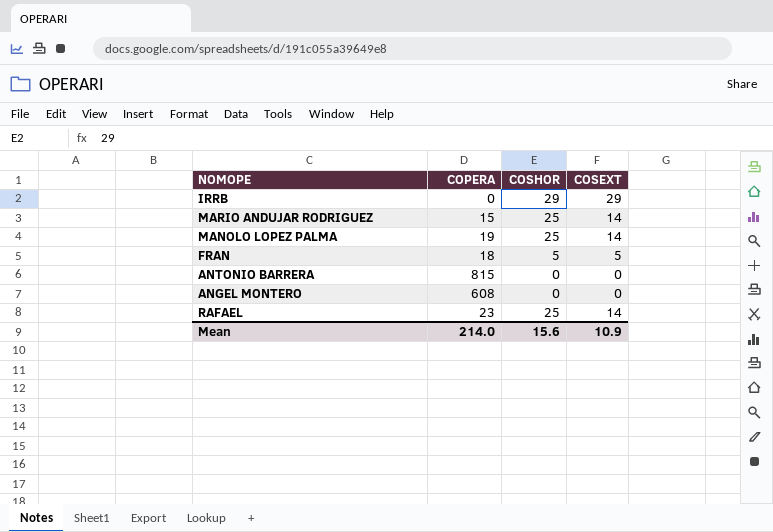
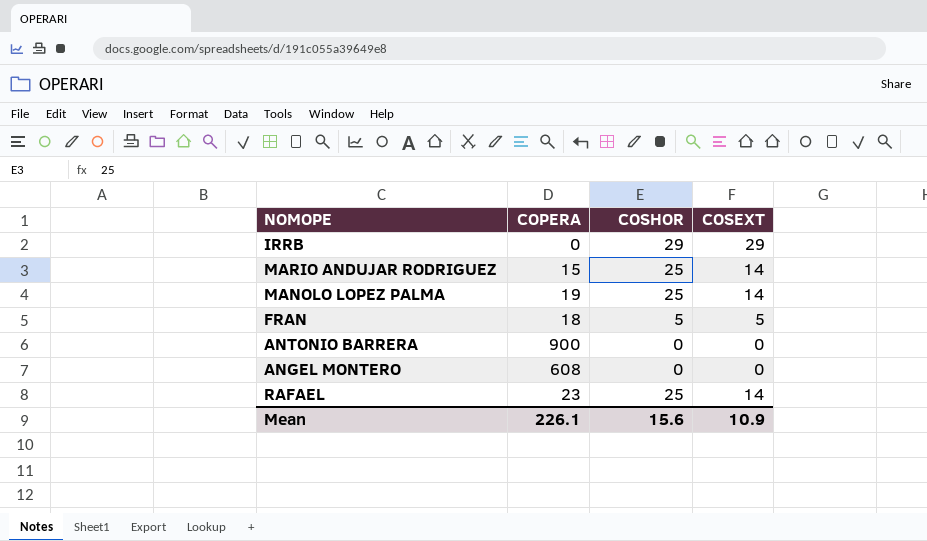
ANTONIO BARRERA | COPERA: 815 -> 900
Mean | COPERA: 214.0 -> 226.1

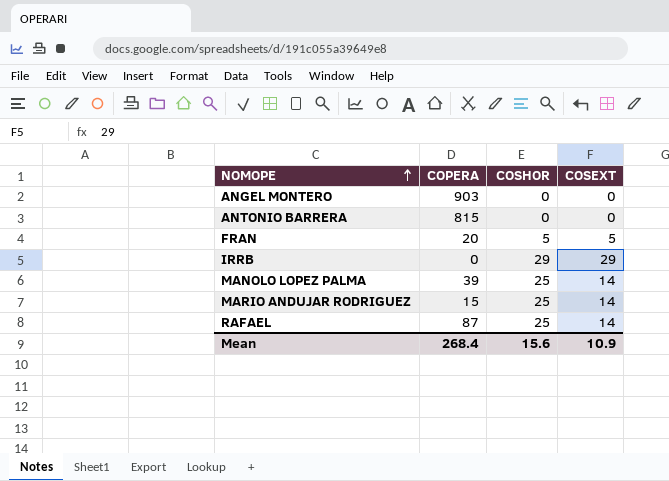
row order: none -> NOMOPE ascending
ANGEL MONTERO | COPERA: 608 -> 903
ANTONIO BARRERA | COPERA: 900 -> 815
FRAN | COPERA: 18 -> 20
MANOLO LOPEZ PALMA | COPERA: 19 -> 39
RAFAEL | COPERA: 23 -> 87
Mean | COPERA: 226.1 -> 268.4

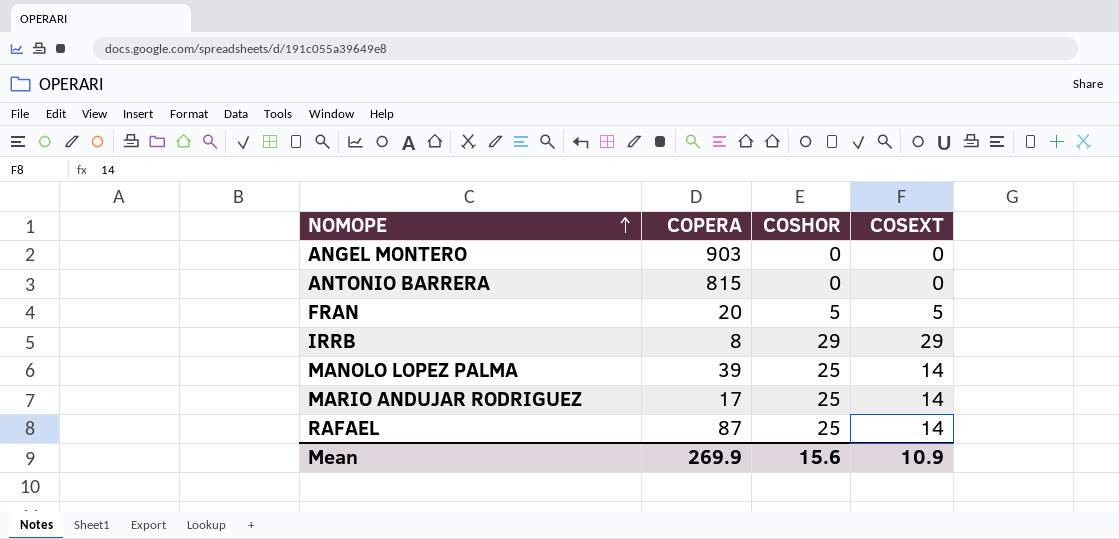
IRRB | COPERA: 0 -> 8
MARIO ANDUJAR RODRIGUEZ | COPERA: 15 -> 17
Mean | COPERA: 268.4 -> 269.9

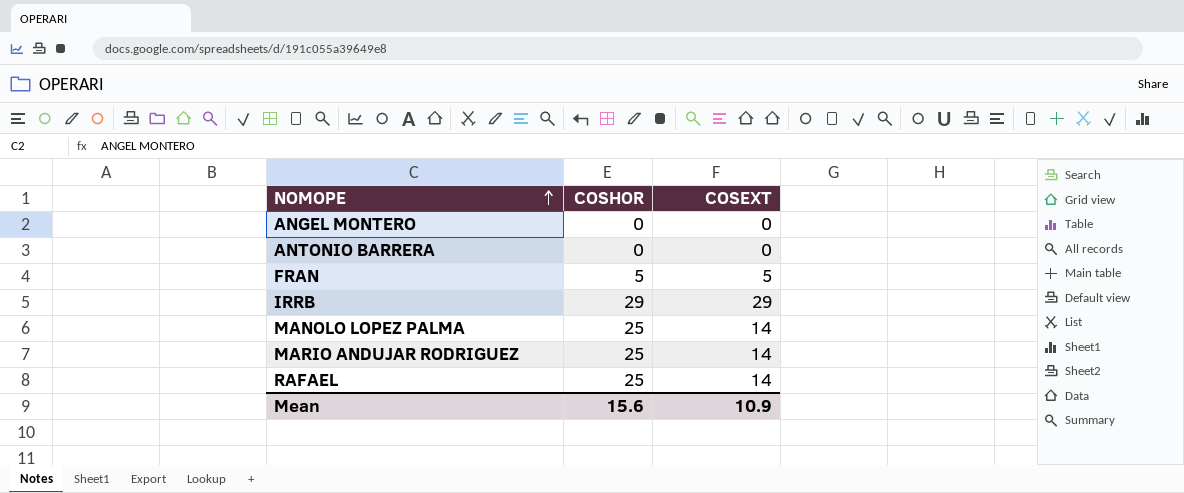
column COPERA | position: 2 -> none

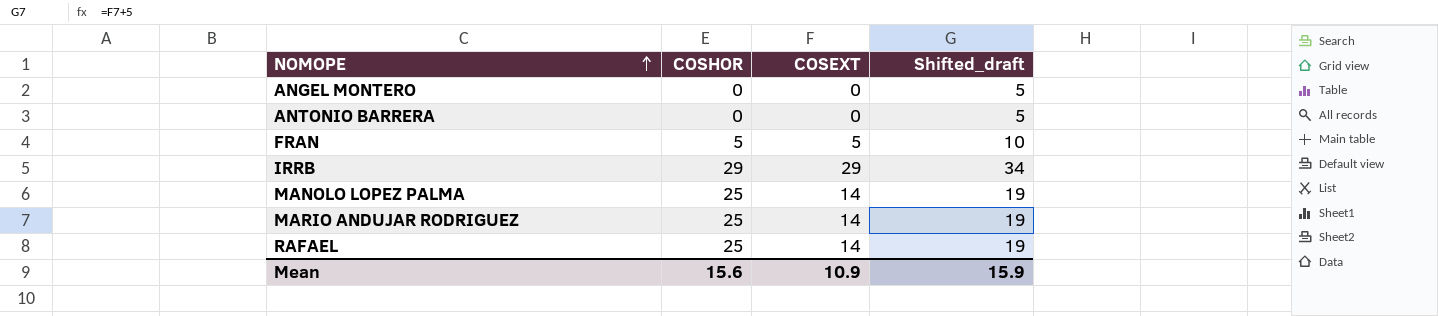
column Shifted_draft | formula: none -> [COSEXT] + 5

